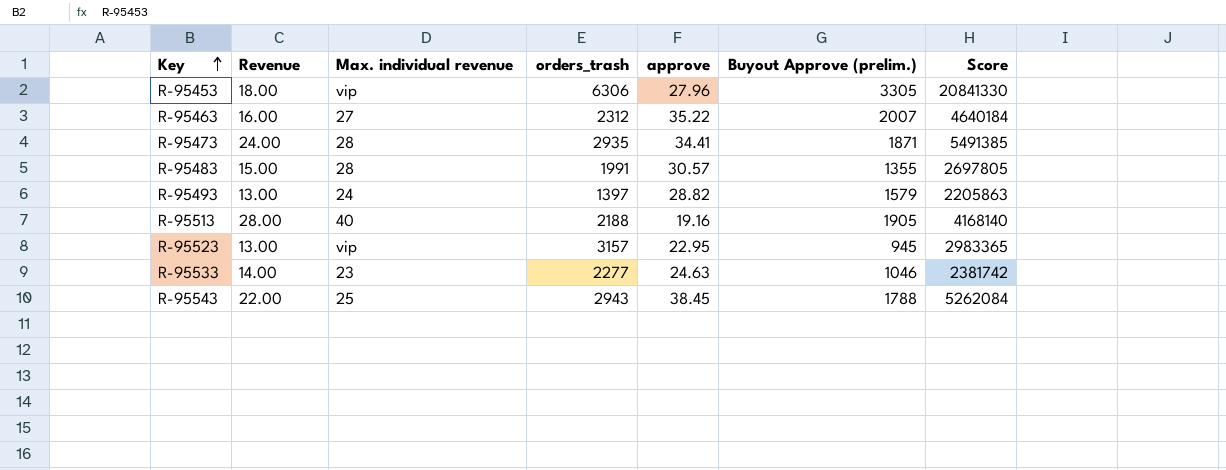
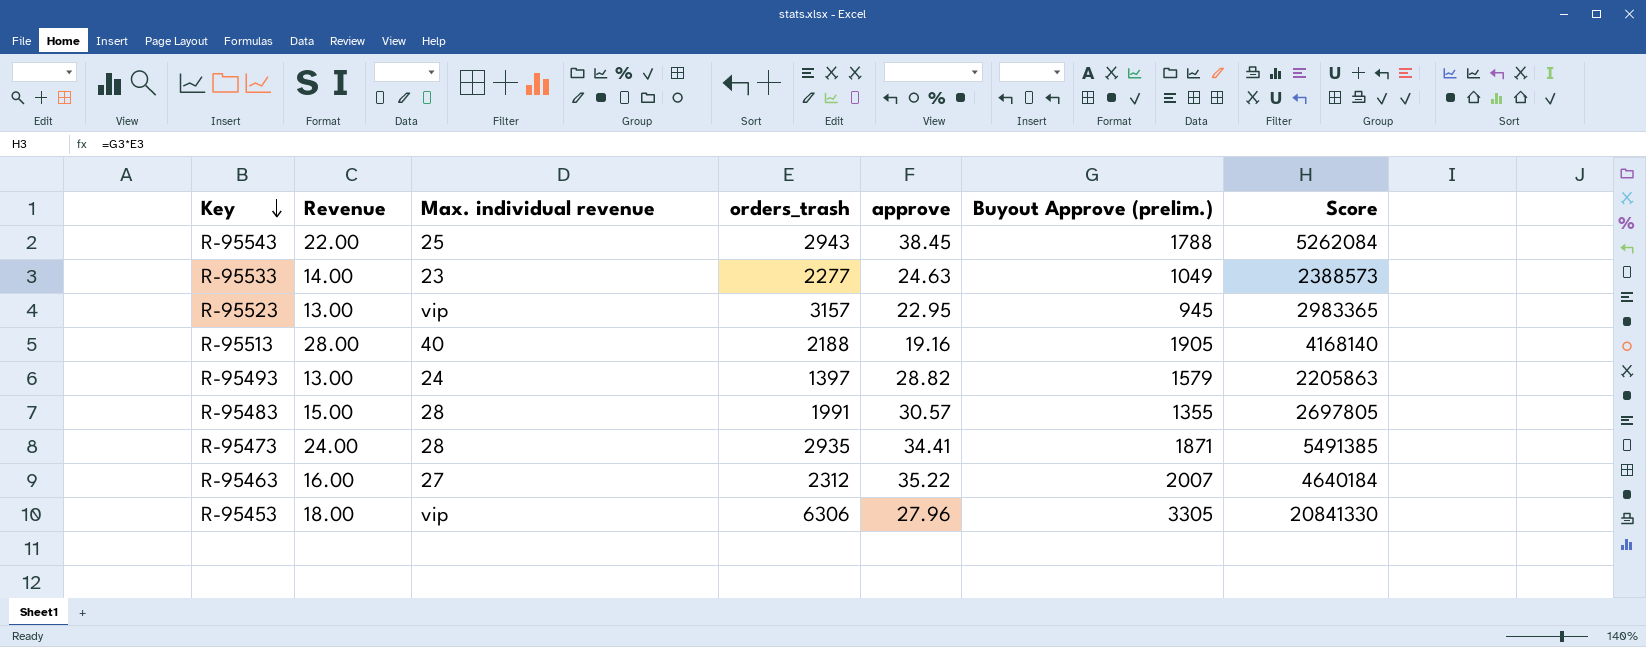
row order: Key ascending -> Key descending
R-95533 | Buyout Approve (prelim.): 1046 -> 1049
R-95533 | Score: 2381742 -> 2388573

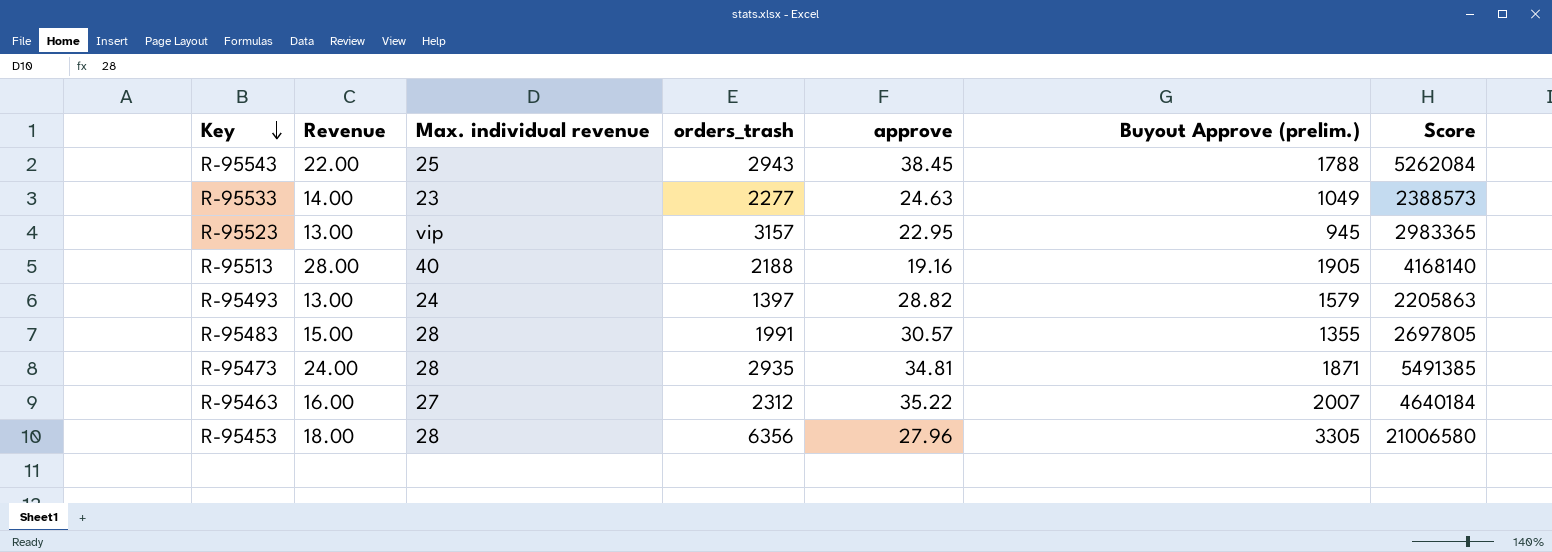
R-95473 | approve: 34.41 -> 34.81
R-95453 | Max. individual revenue: vip -> 28
R-95453 | orders_trash: 6306 -> 6356
R-95453 | Score: 20841330 -> 21006580

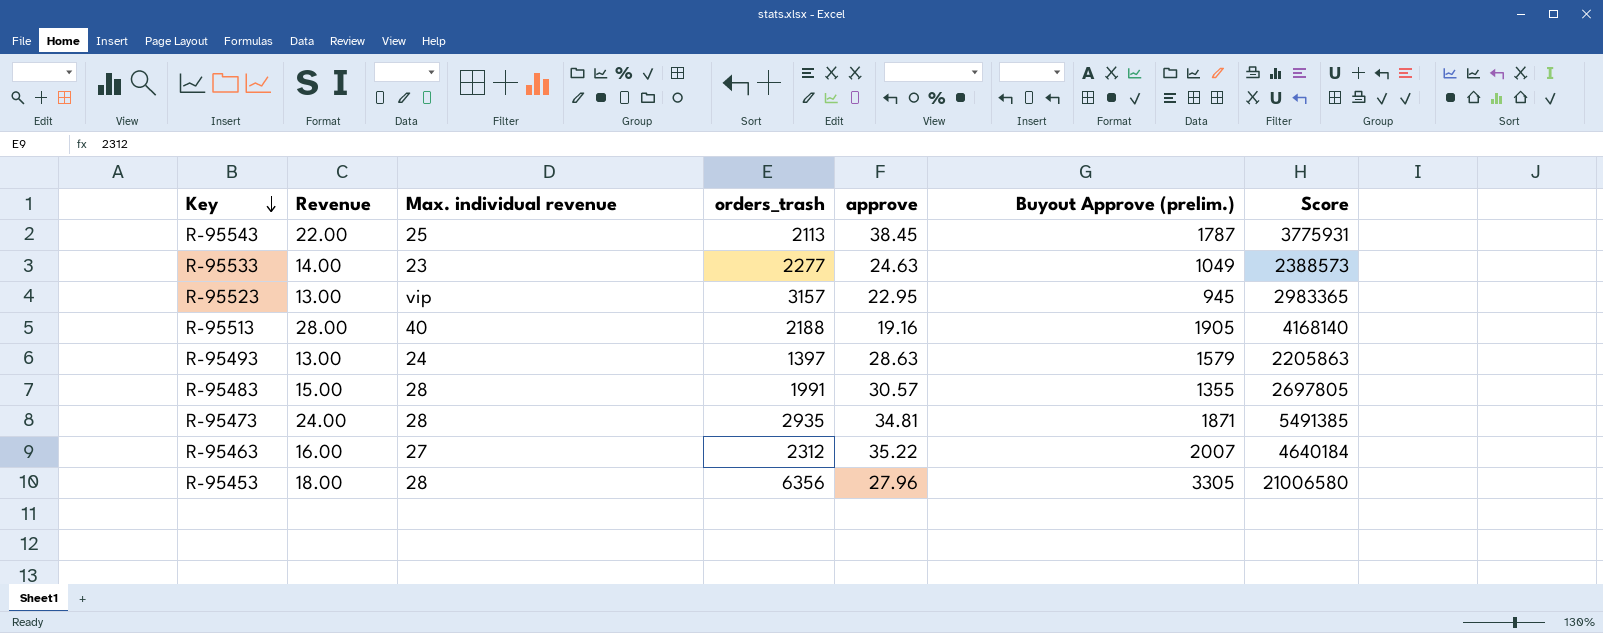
R-95543 | orders_trash: 2943 -> 2113
R-95543 | Buyout Approve (prelim.): 1788 -> 1787
R-95543 | Score: 5262084 -> 3775931
R-95493 | approve: 28.82 -> 28.63

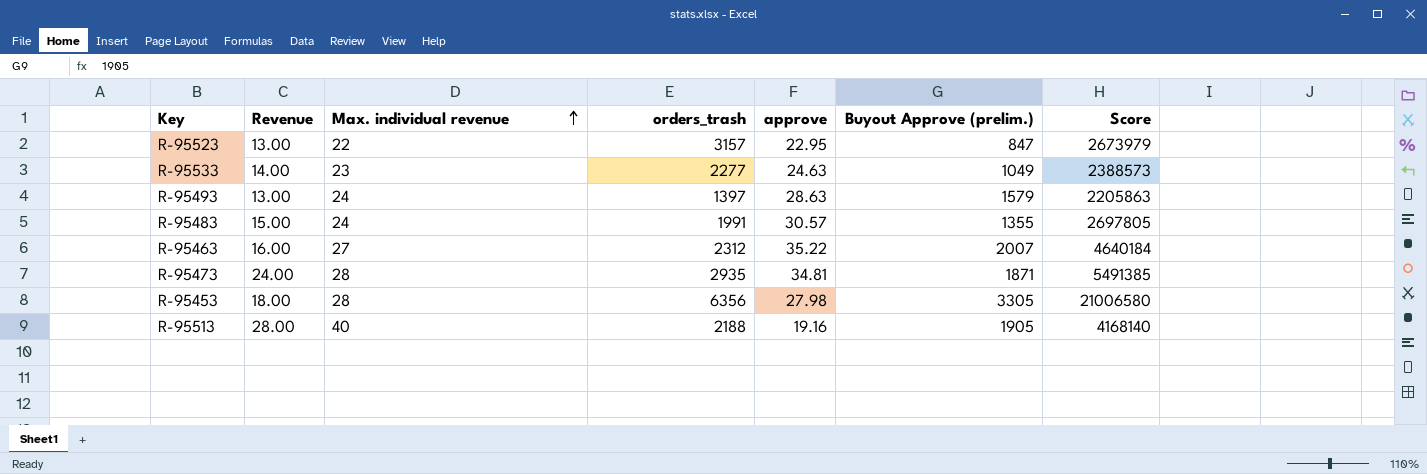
row order: Key descending -> Max. individual revenue ascending
row R-95543: 22.00 | 25 | 2113 | 38.45 | 1787 | 3775931 -> none
R-95523 | Max. individual revenue: vip -> 22
R-95523 | Buyout Approve (prelim.): 945 -> 847
R-95523 | Score: 2983365 -> 2673979
R-95483 | Max. individual revenue: 28 -> 24
R-95453 | approve: 27.96 -> 27.98

